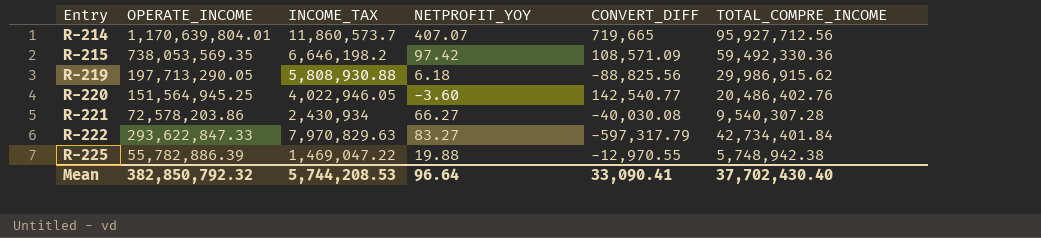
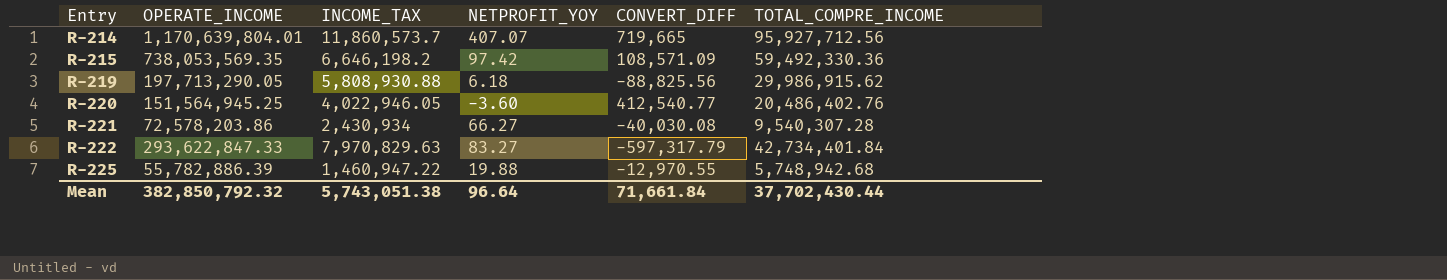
R-220 | CONVERT_DIFF: 142,540.77 -> 412,540.77
R-225 | INCOME_TAX: 1,469,047.22 -> 1,460,947.22
R-225 | TOTAL_COMPRE_INCOME: 5,748,942.38 -> 5,748,942.68
Mean | INCOME_TAX: 5,744,208.53 -> 5,743,051.38
Mean | CONVERT_DIFF: 33,090.41 -> 71,661.84
Mean | TOTAL_COMPRE_INCOME: 37,702,430.40 -> 37,702,430.44

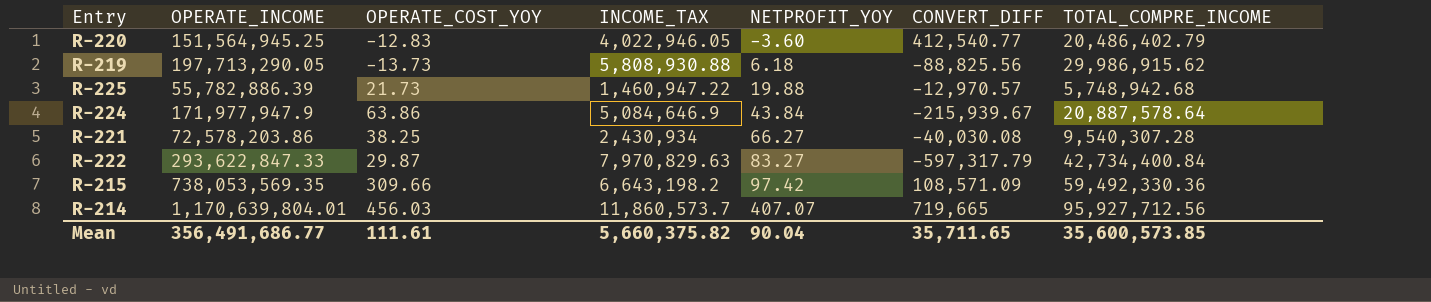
row order: Entry ascending -> NETPROFIT_YOY ascending
column OPERATE_COST_YOY | position: none -> 3
R-220 | TOTAL_COMPRE_INCOME: 20,486,402.76 -> 20,486,402.79
R-225 | CONVERT_DIFF: -12,970.55 -> -12,970.57
row R-224: none -> 171,977,947.9 | 63.86 | 5,084,646.9 | 43.84 | -215,939.67 | 20,887,578.64
R-222 | TOTAL_COMPRE_INCOME: 42,734,401.84 -> 42,734,400.84
R-215 | INCOME_TAX: 6,646,198.2 -> 6,643,198.2
Mean | OPERATE_INCOME: 382,850,792.32 -> 356,491,686.77
Mean | INCOME_TAX: 5,743,051.38 -> 5,660,375.82
Mean | NETPROFIT_YOY: 96.64 -> 90.04
Mean | CONVERT_DIFF: 71,661.84 -> 35,711.65
Mean | TOTAL_COMPRE_INCOME: 37,702,430.44 -> 35,600,573.85

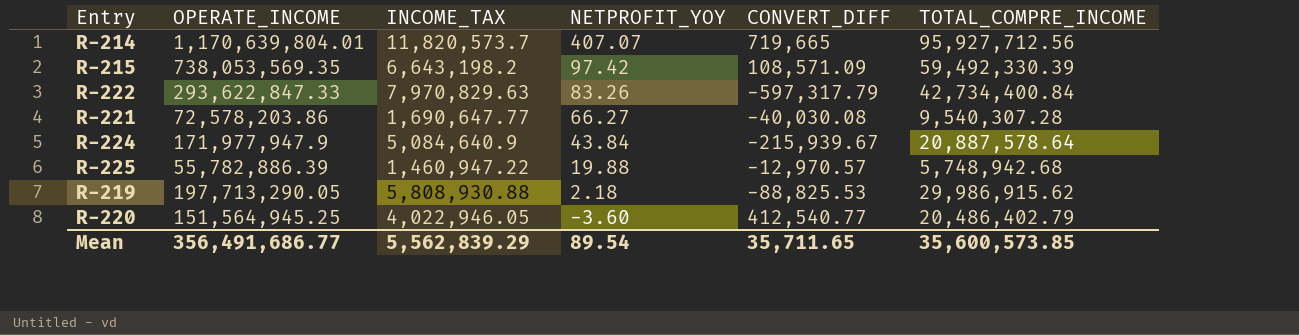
row order: NETPROFIT_YOY ascending -> NETPROFIT_YOY descending
column OPERATE_COST_YOY | position: 3 -> none
R-214 | INCOME_TAX: 11,860,573.7 -> 11,820,573.7
R-215 | TOTAL_COMPRE_INCOME: 59,492,330.36 -> 59,492,330.39
R-222 | NETPROFIT_YOY: 83.27 -> 83.26
R-221 | INCOME_TAX: 2,430,934 -> 1,690,647.77
R-224 | INCOME_TAX: 5,084,646.9 -> 5,084,640.9
R-219 | NETPROFIT_YOY: 6.18 -> 2.18
R-219 | CONVERT_DIFF: -88,825.56 -> -88,825.53
Mean | INCOME_TAX: 5,660,375.82 -> 5,562,839.29
Mean | NETPROFIT_YOY: 90.04 -> 89.54

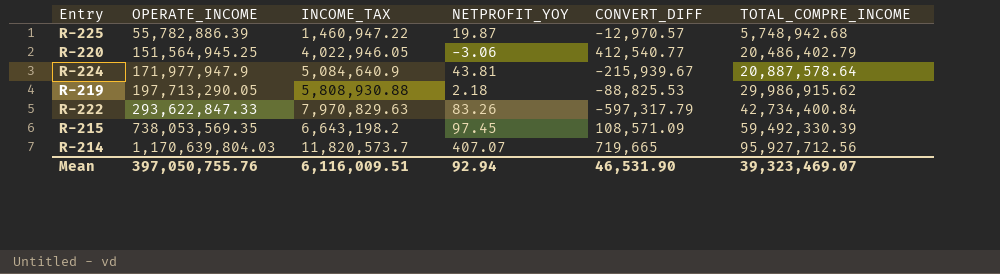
row order: NETPROFIT_YOY descending -> OPERATE_INCOME ascending
row R-221: 72,578,203.86 | 1,690,647.77 | 66.27 | -40,030.08 | 9,540,307.28 -> none
R-225 | NETPROFIT_YOY: 19.88 -> 19.87
R-220 | NETPROFIT_YOY: -3.60 -> -3.06
R-224 | NETPROFIT_YOY: 43.84 -> 43.81
R-215 | NETPROFIT_YOY: 97.42 -> 97.45
R-214 | OPERATE_INCOME: 1,170,639,804.01 -> 1,170,639,804.03
Mean | OPERATE_INCOME: 356,491,686.77 -> 397,050,755.76
Mean | INCOME_TAX: 5,562,839.29 -> 6,116,009.51
Mean | NETPROFIT_YOY: 89.54 -> 92.94
Mean | CONVERT_DIFF: 35,711.65 -> 46,531.90
Mean | TOTAL_COMPRE_INCOME: 35,600,573.85 -> 39,323,469.07

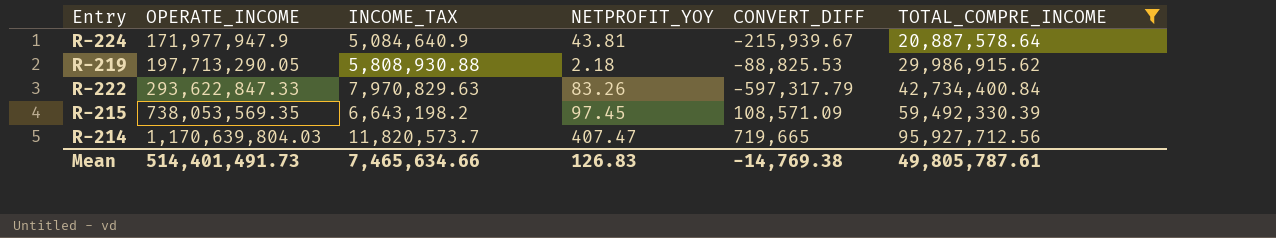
filter: none -> TOTAL_COMPRE_INCOME >= 20,887,578.64
R-214 | NETPROFIT_YOY: 407.07 -> 407.47
Mean | OPERATE_INCOME: 397,050,755.76 -> 514,401,491.73
Mean | INCOME_TAX: 6,116,009.51 -> 7,465,634.66
Mean | NETPROFIT_YOY: 92.94 -> 126.83
Mean | CONVERT_DIFF: 46,531.90 -> -14,769.38
Mean | TOTAL_COMPRE_INCOME: 39,323,469.07 -> 49,805,787.61

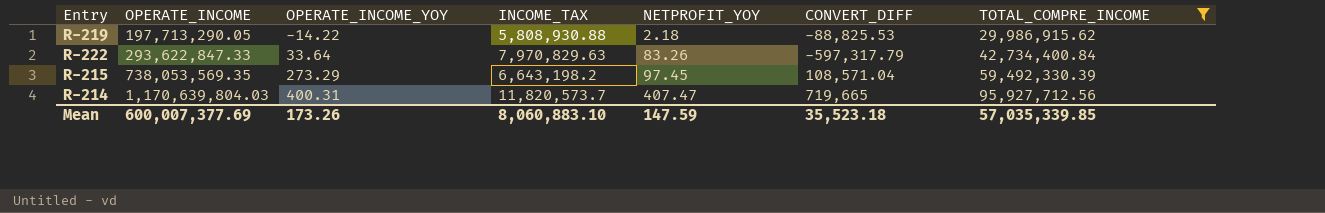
column OPERATE_INCOME_YOY | position: none -> 3
row R-224: 171,977,947.9 | 5,084,640.9 | 43.81 | -215,939.67 | 20,887,578.64 -> none
R-215 | CONVERT_DIFF: 108,571.09 -> 108,571.04
Mean | OPERATE_INCOME: 514,401,491.73 -> 600,007,377.69
Mean | INCOME_TAX: 7,465,634.66 -> 8,060,883.10
Mean | NETPROFIT_YOY: 126.83 -> 147.59
Mean | CONVERT_DIFF: -14,769.38 -> 35,523.18
Mean | TOTAL_COMPRE_INCOME: 49,805,787.61 -> 57,035,339.85

